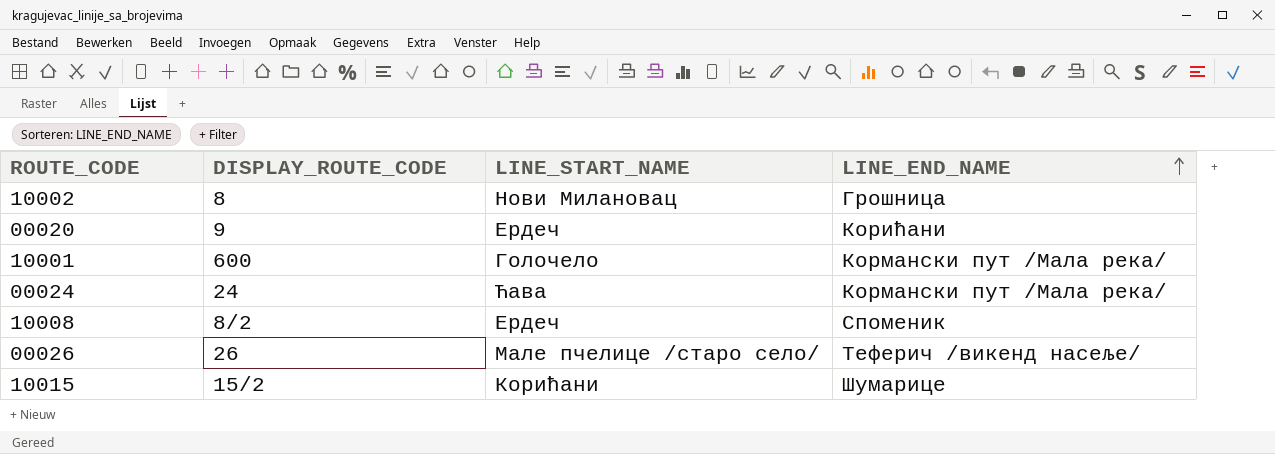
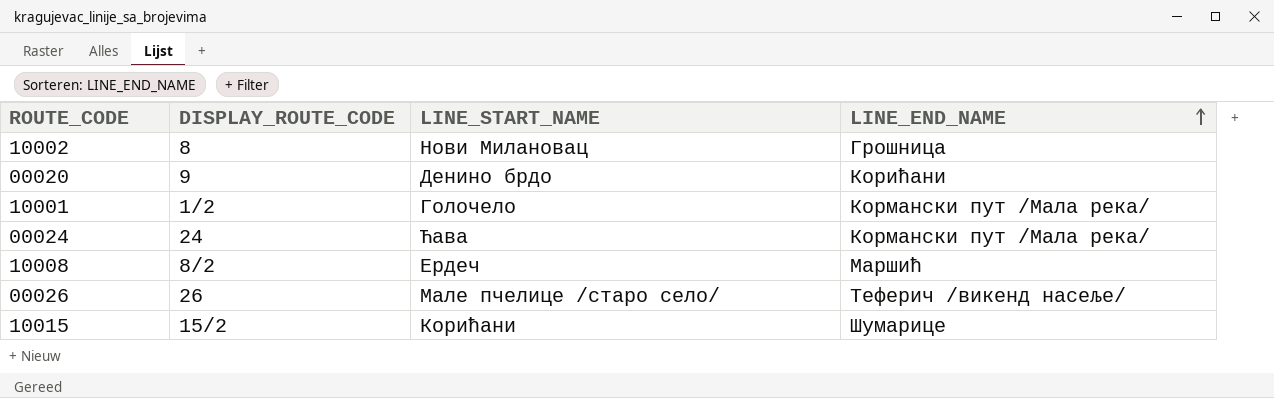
00020 | LINE_START_NAME: Ердеч -> Денино брдо
10001 | DISPLAY_ROUTE_CODE: 600 -> 1/2
10008 | LINE_END_NAME: Споменик -> Маршић

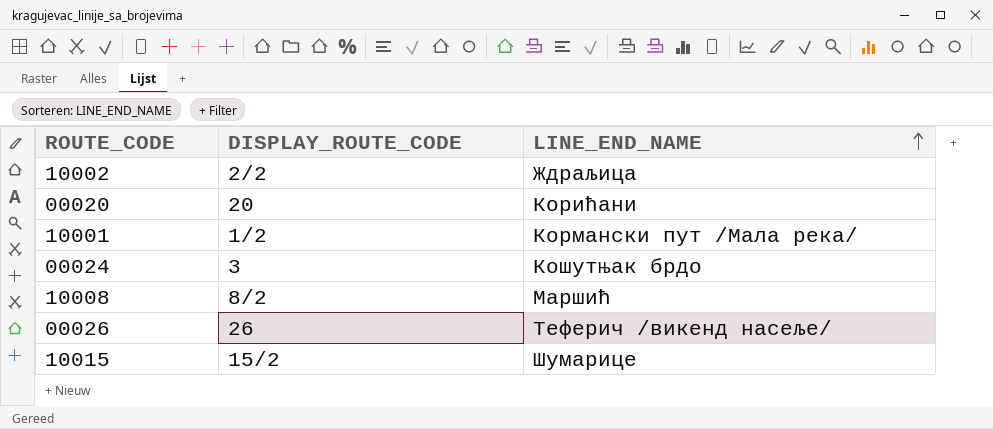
column LINE_START_NAME | position: 3 -> none
10002 | DISPLAY_ROUTE_CODE: 8 -> 2/2
10002 | LINE_END_NAME: Грошница -> Ждраљица
00020 | DISPLAY_ROUTE_CODE: 9 -> 20
00024 | DISPLAY_ROUTE_CODE: 24 -> 3
00024 | LINE_END_NAME: Кормански пут /Мала река/ -> Кошутњак брдо

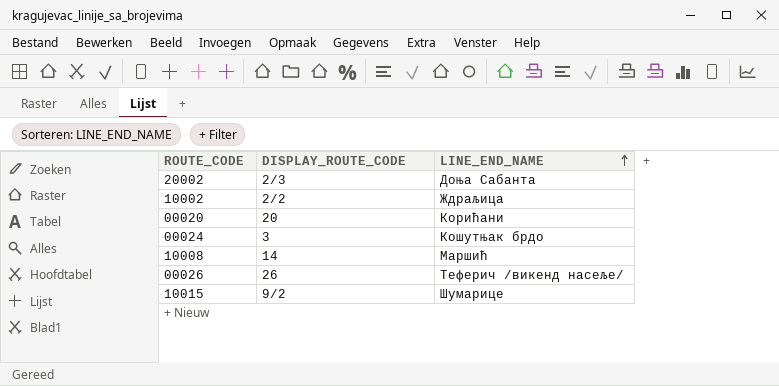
row 10001: 1/2 | Кормански пут /Мала река/ -> none
row 20002: none -> 2/3 | Доња Сабанта
10008 | DISPLAY_ROUTE_CODE: 8/2 -> 14
10015 | DISPLAY_ROUTE_CODE: 15/2 -> 9/2

